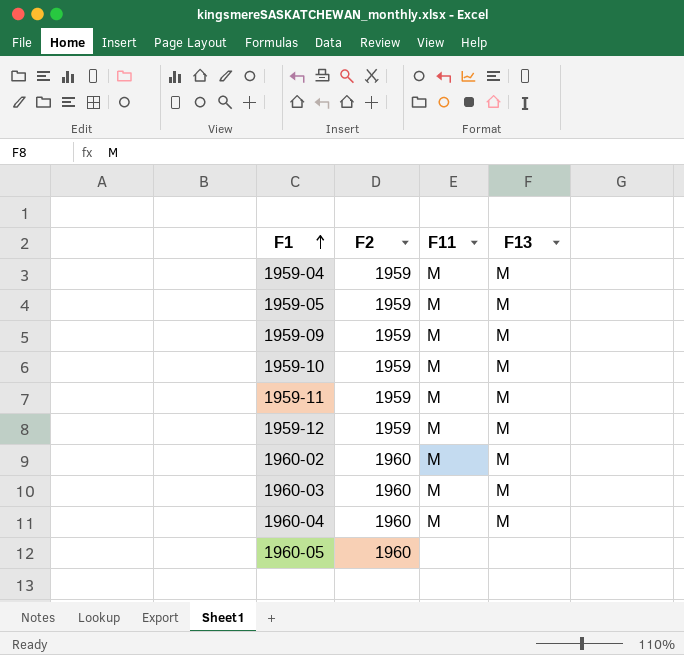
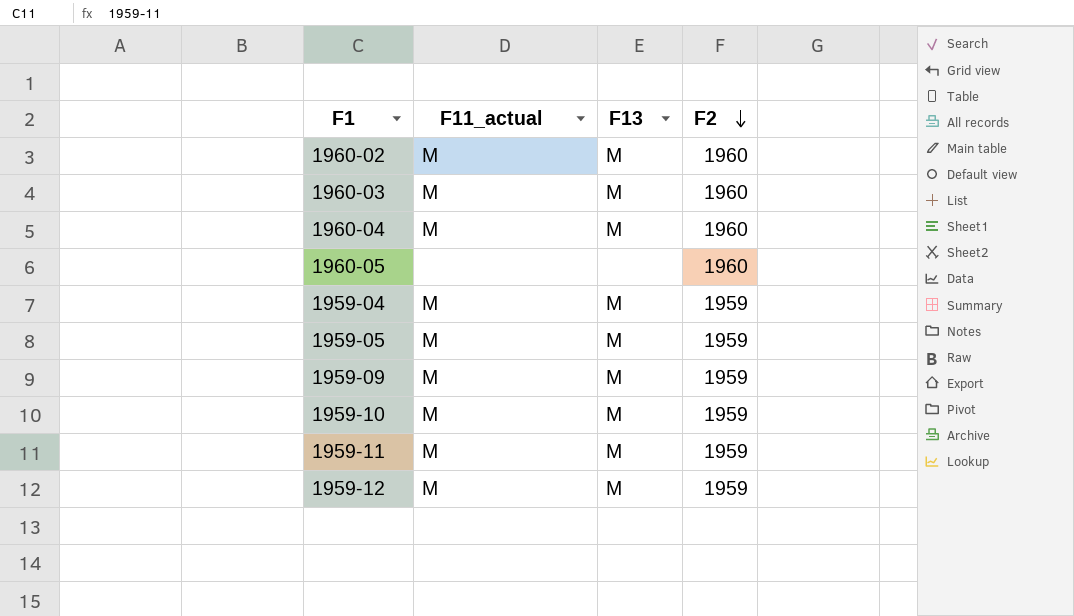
row order: F1 ascending -> F2 descending
column name: F11 -> F11_actual
column F2 | position: 2 -> 4

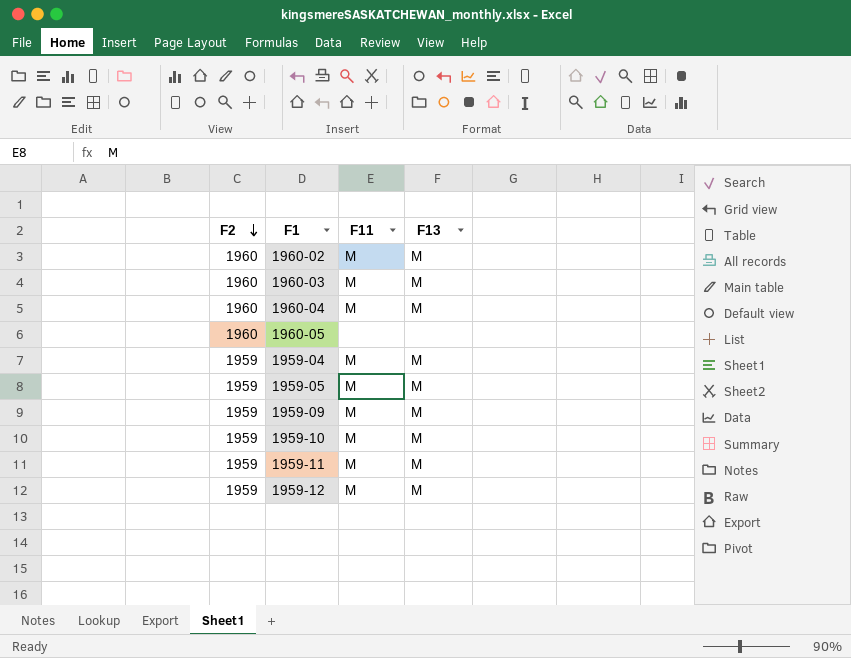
column F2 | position: 4 -> 1
column name: F11_actual -> F11

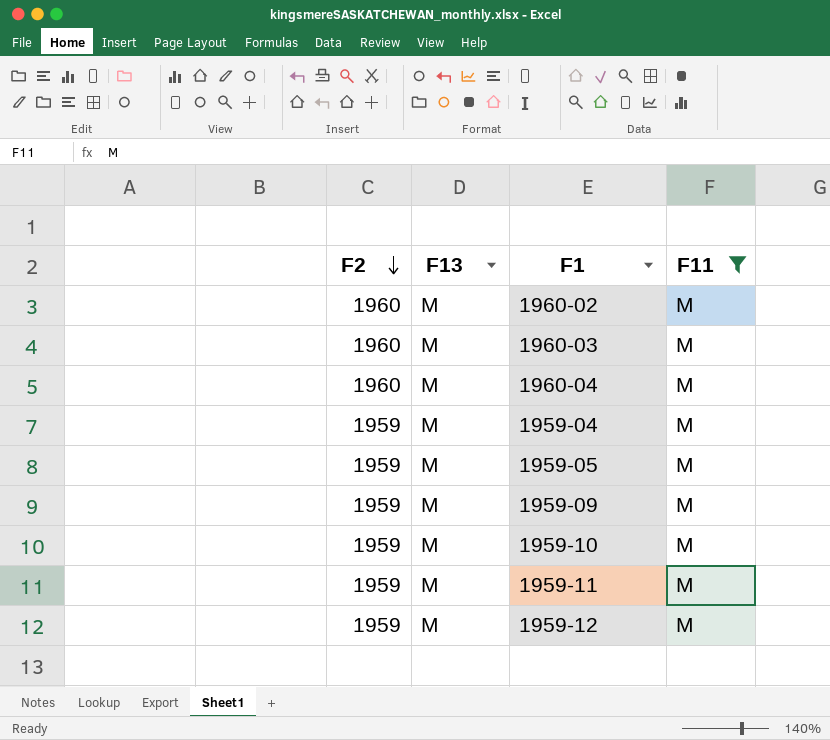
filter: none -> F11 = M
column F13 | position: 4 -> 2

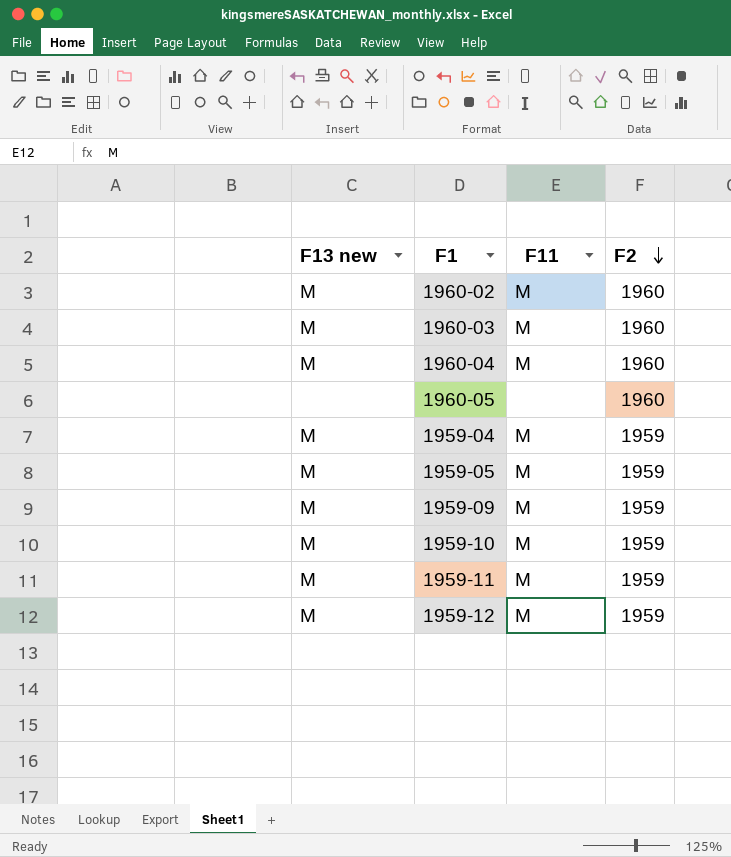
filter: F11 = M -> none
column name: F13 -> F13 new
column F2 | position: 1 -> 4

